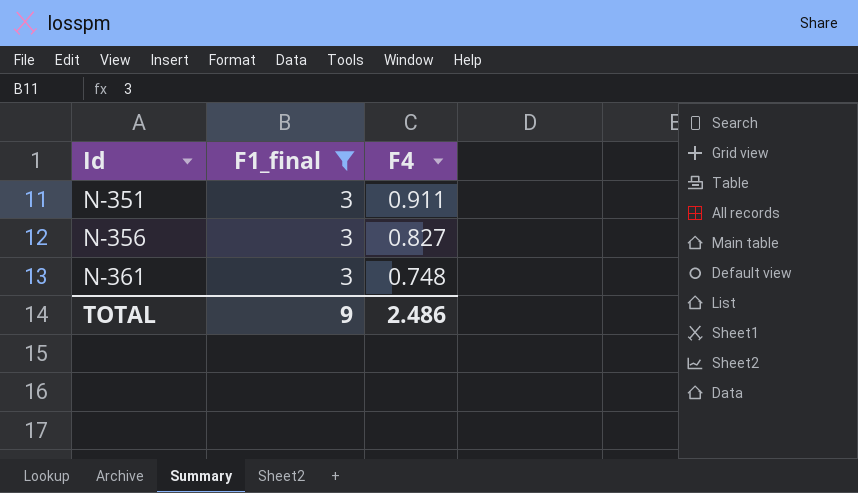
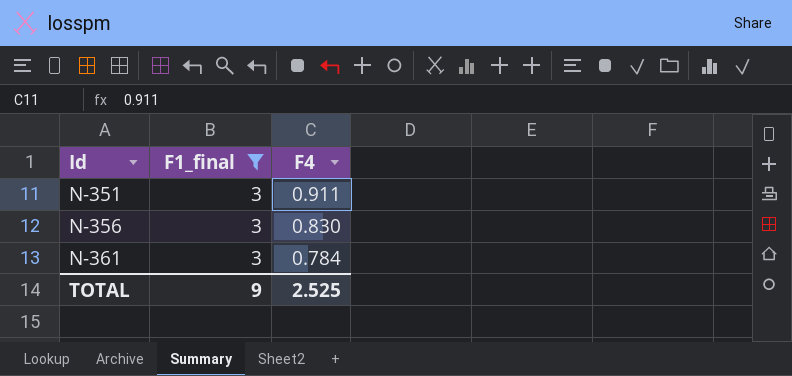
N-356 | F4: 0.827 -> 0.830
N-361 | F4: 0.748 -> 0.784
TOTAL | F4: 2.486 -> 2.525

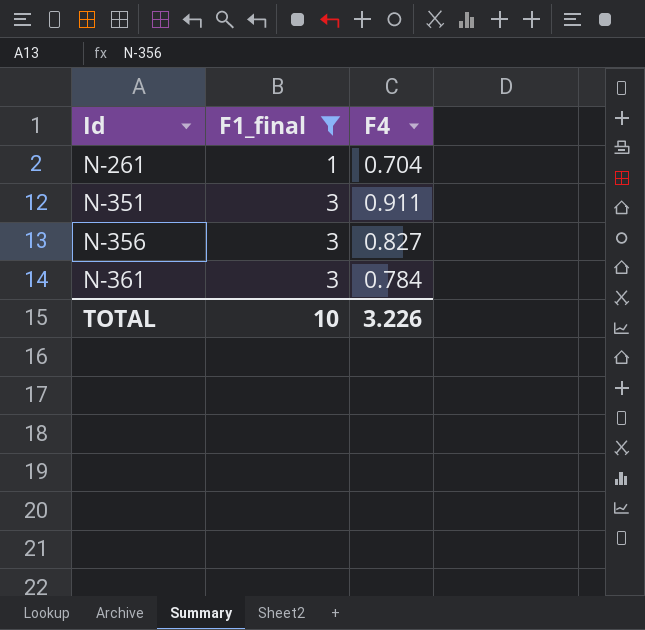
row N-261: none -> 1 | 0.704
N-356 | F4: 0.830 -> 0.827
TOTAL | F1_final: 9 -> 10
TOTAL | F4: 2.525 -> 3.226

